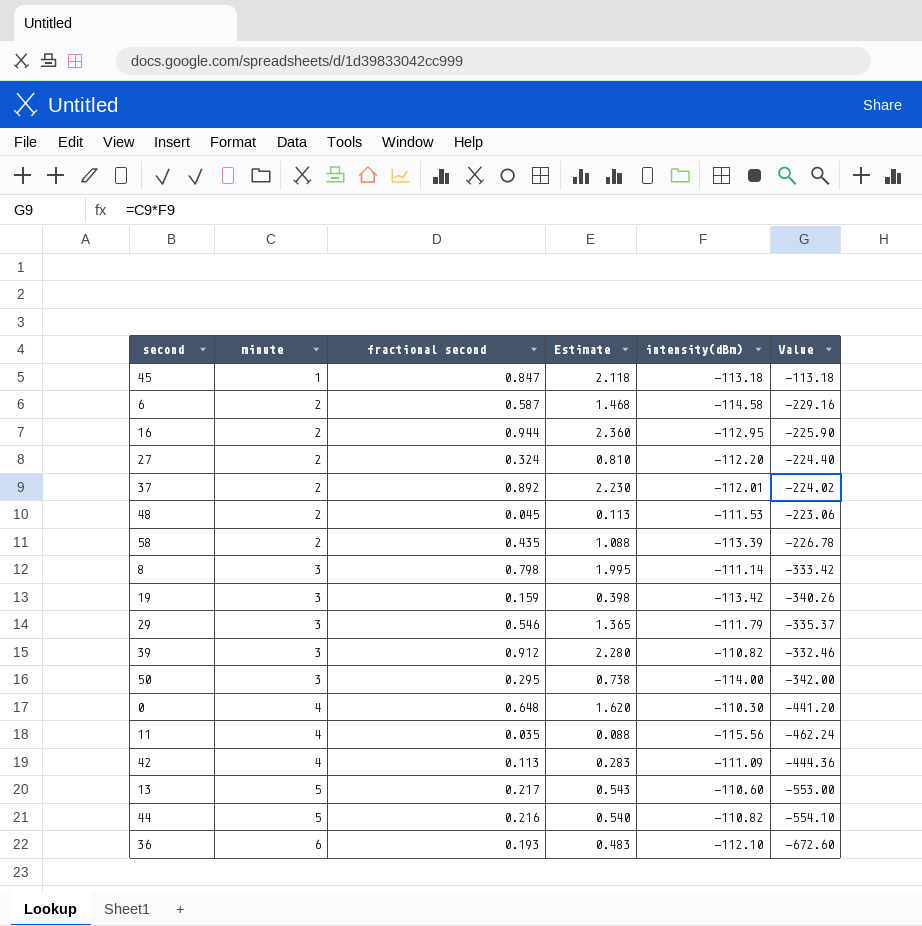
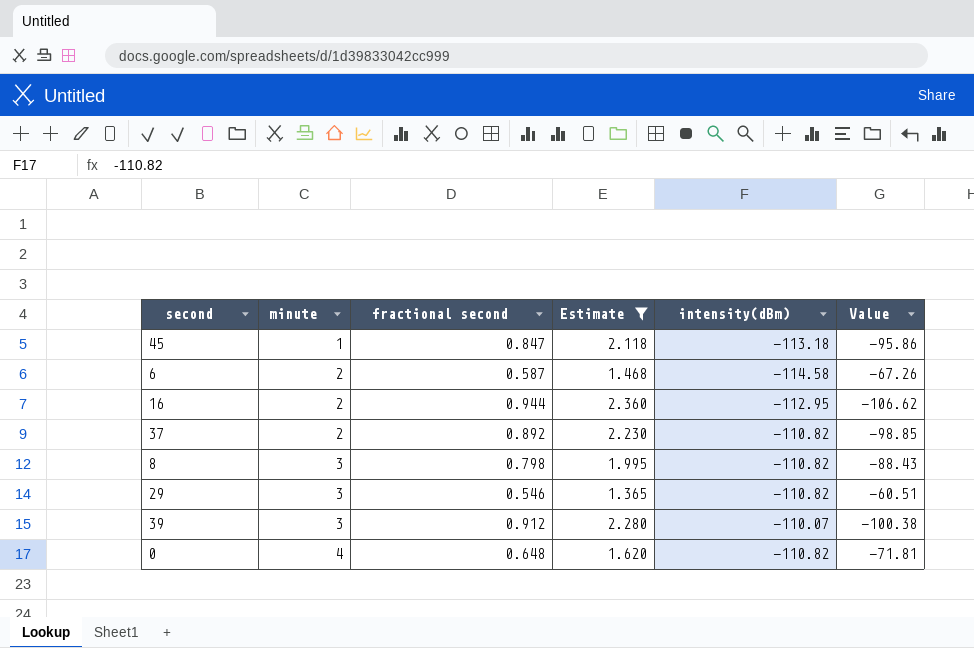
filter: none -> Estimate >= 1.365
column Value | formula: [minute] * [intensity(dBm)] -> [fractional second] * [intensity(dBm)]
37 | intensity(dBm): -112.01 -> -110.82
8 | intensity(dBm): -111.14 -> -110.82
29 | intensity(dBm): -111.79 -> -110.82
39 | intensity(dBm): -110.82 -> -110.07
0 | intensity(dBm): -110.30 -> -110.82

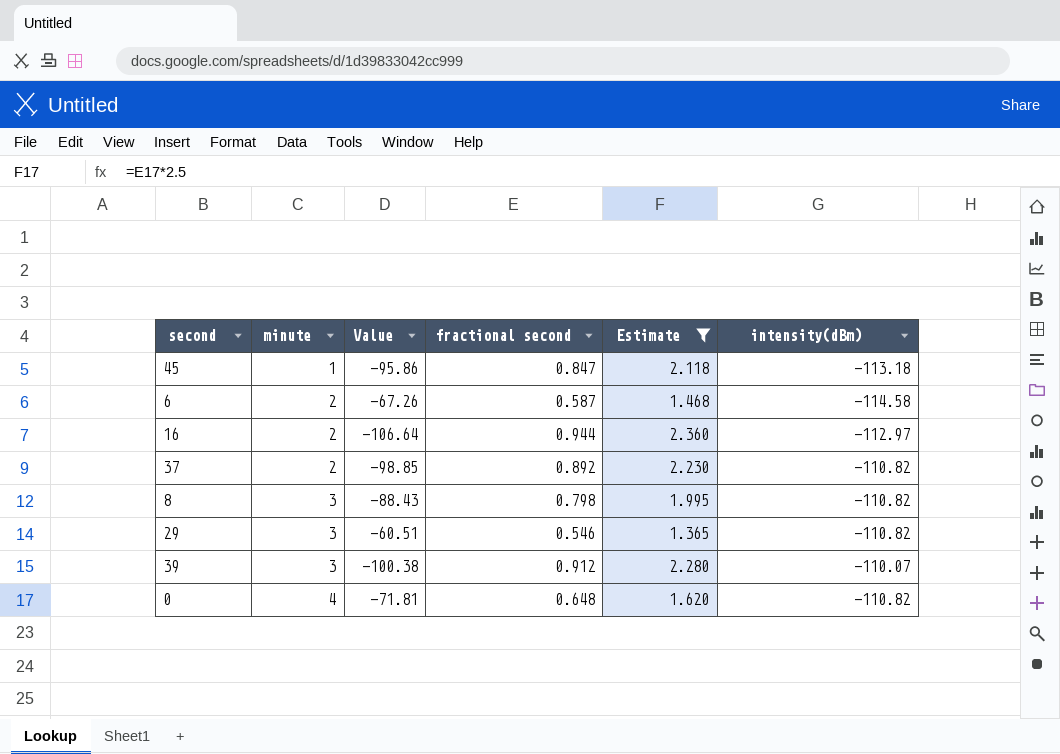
column Value | position: 6 -> 3
16 | Value: -106.62 -> -106.64
16 | intensity(dBm): -112.95 -> -112.97

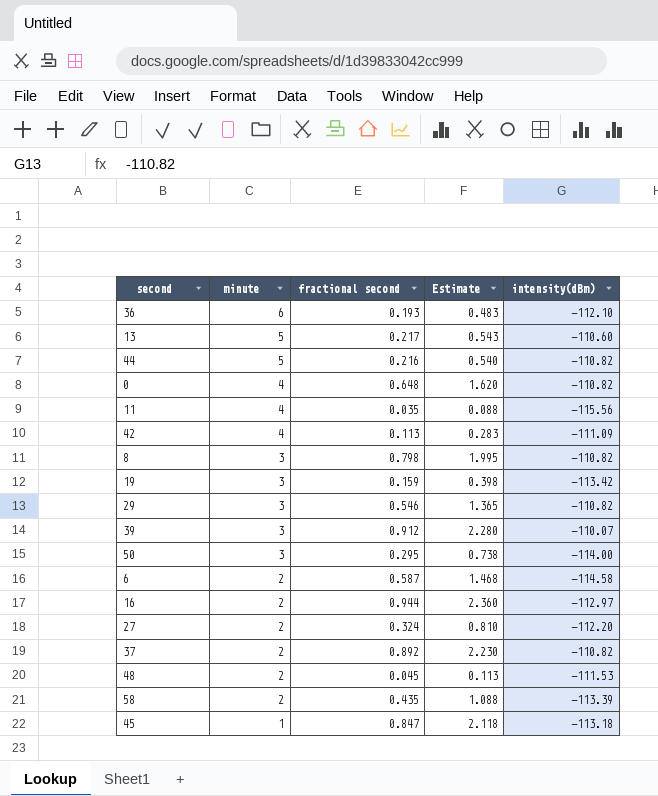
filter: Estimate >= 1.365 -> none
row order: minute ascending -> minute descending
column Value | formula: [fractional second] * [intensity(dBm)] -> none

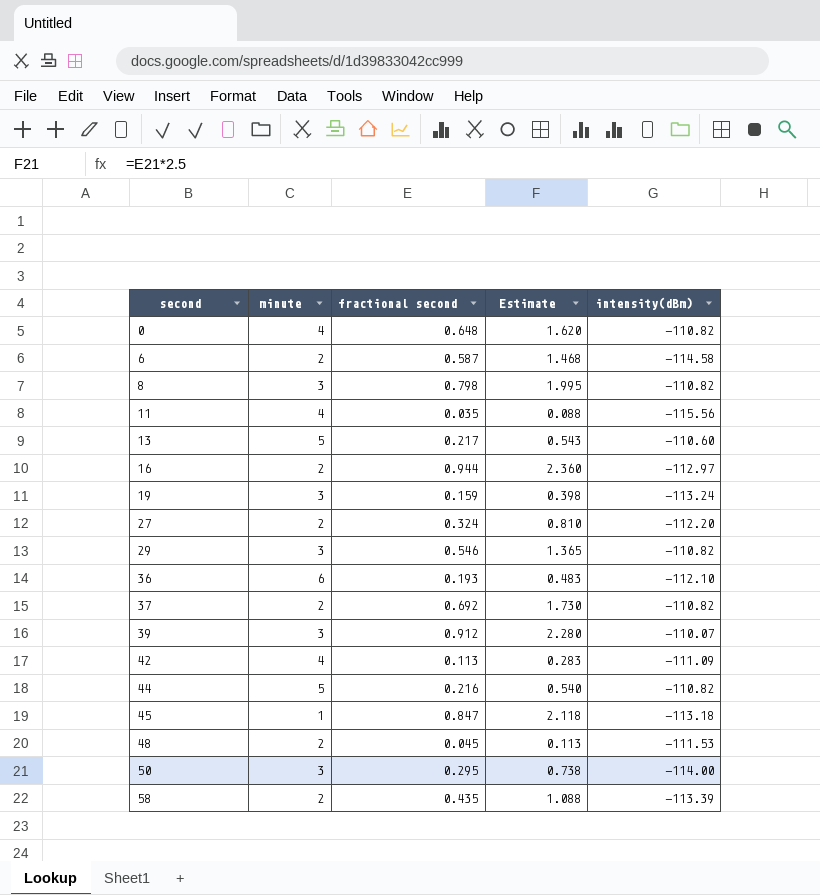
row order: minute descending -> second ascending
19 | intensity(dBm): -113.42 -> -113.24
37 | fractional second: 0.892 -> 0.692
37 | Estimate: 2.230 -> 1.730

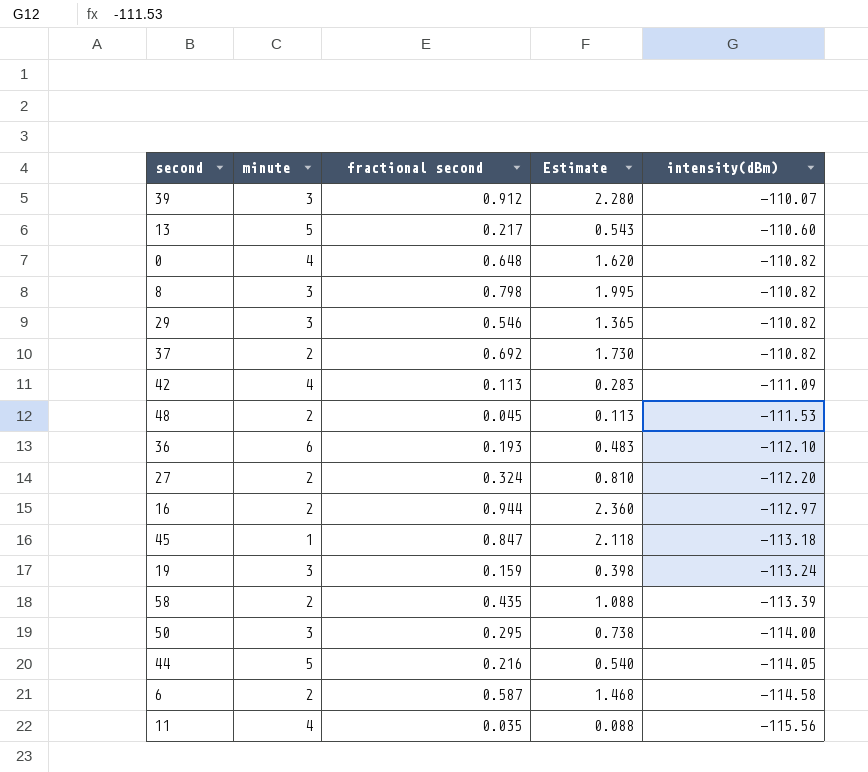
row order: second ascending -> intensity(dBm) descending
44 | intensity(dBm): -110.82 -> -114.05

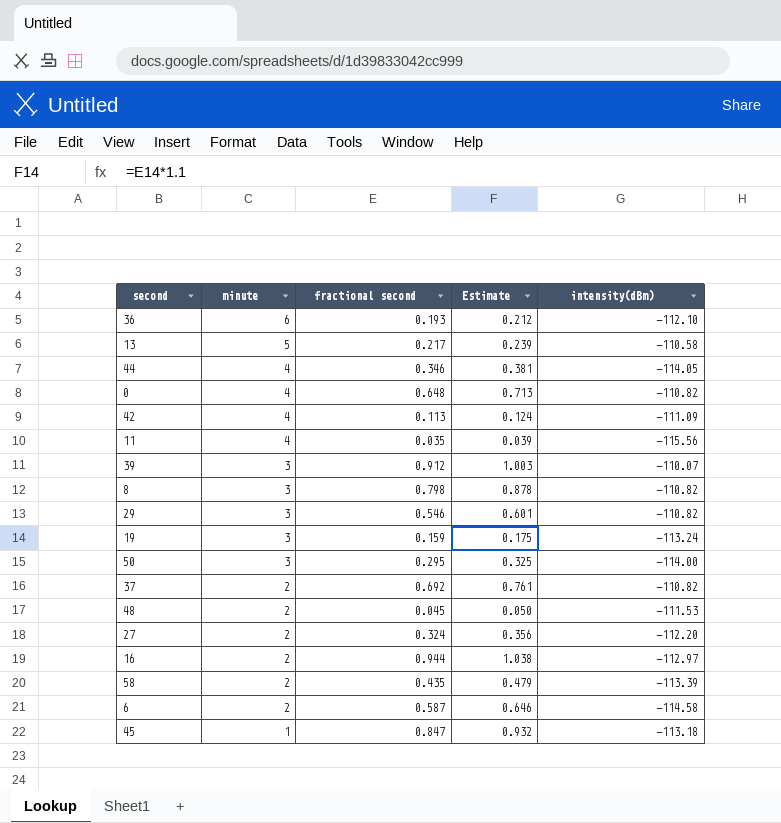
row order: intensity(dBm) descending -> minute descending
column Estimate | formula: [fractional second] * 2.5 -> [fractional second] * 1.1
13 | intensity(dBm): -110.60 -> -110.58
44 | minute: 5 -> 4
44 | fractional second: 0.216 -> 0.346

